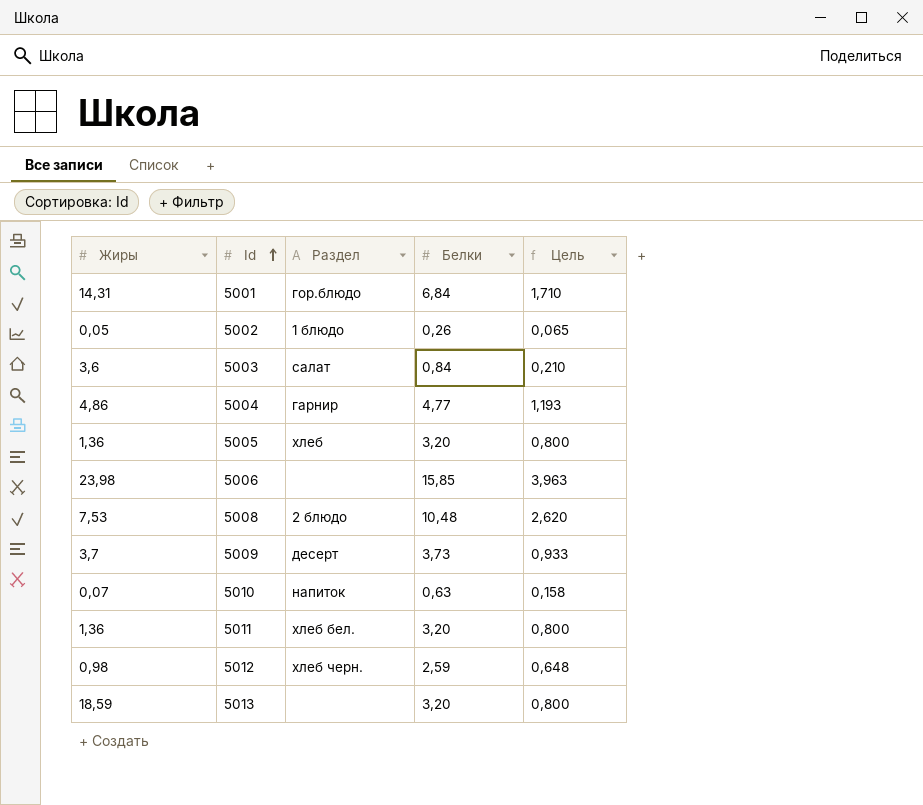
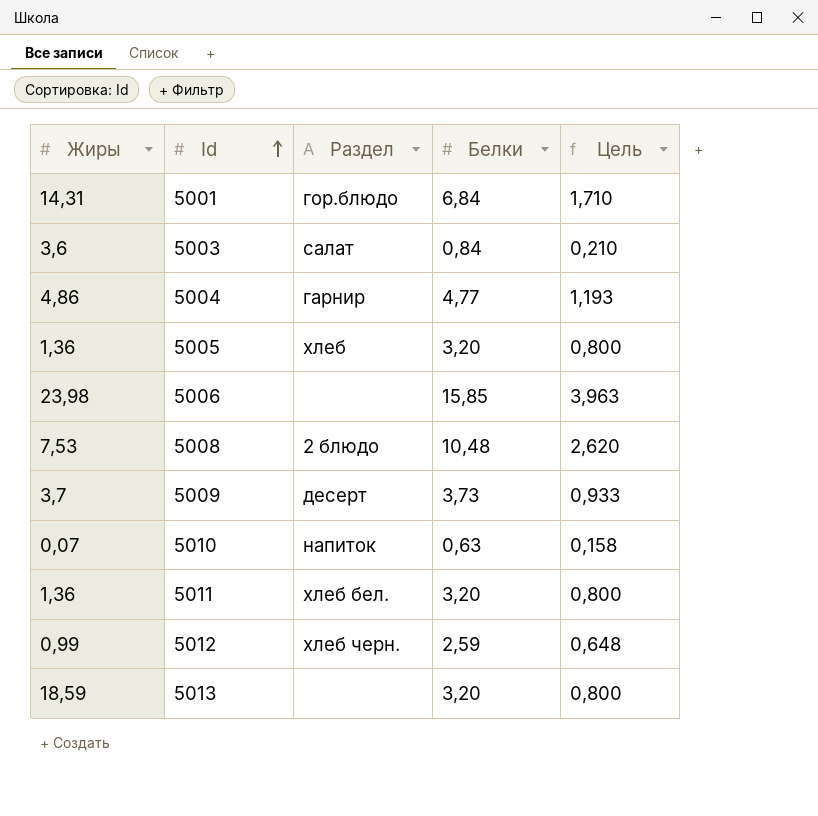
row 5002: 0,05 | 1 блюдо | 0,26 | 0,065 -> none
5012 | Жиры: 0,98 -> 0,99

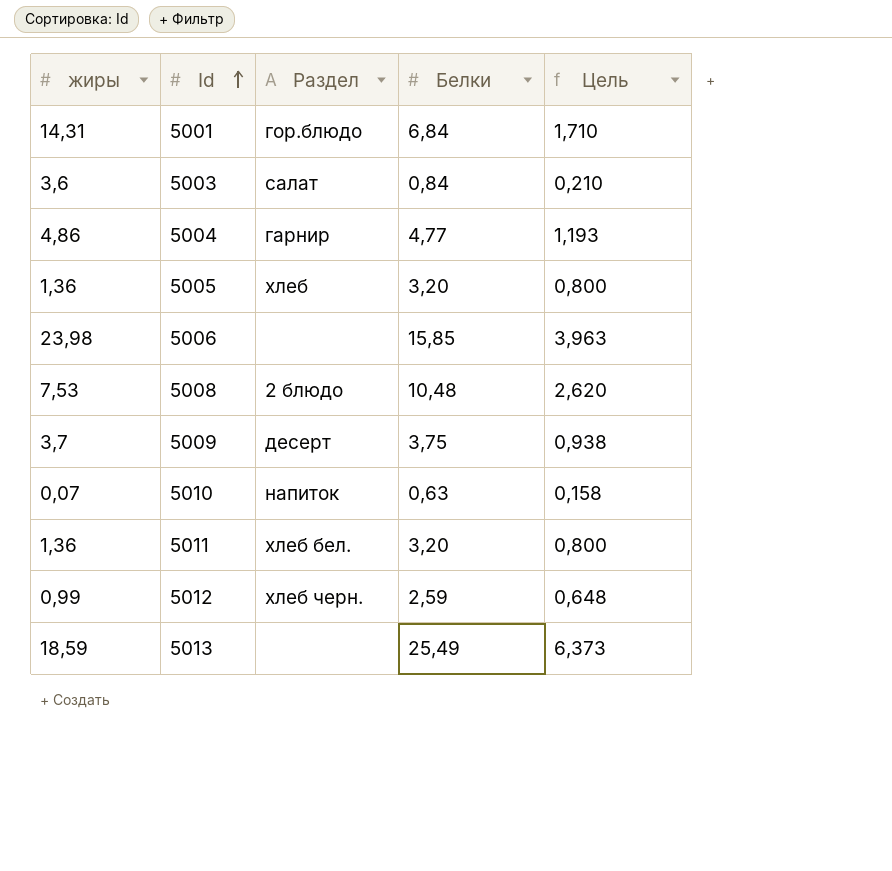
column name: Жиры -> жиры
5009 | Белки: 3,73 -> 3,75
5009 | Цель: 0,933 -> 0,938
5013 | Белки: 3,20 -> 25,49
5013 | Цель: 0,800 -> 6,373

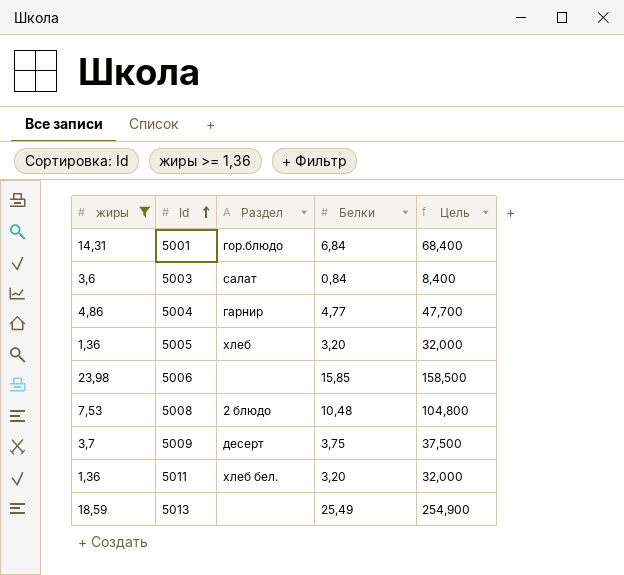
filter: none -> жиры >= 1,36
column Цель | formula: [Белки] * 0,25 -> [Белки] * 10

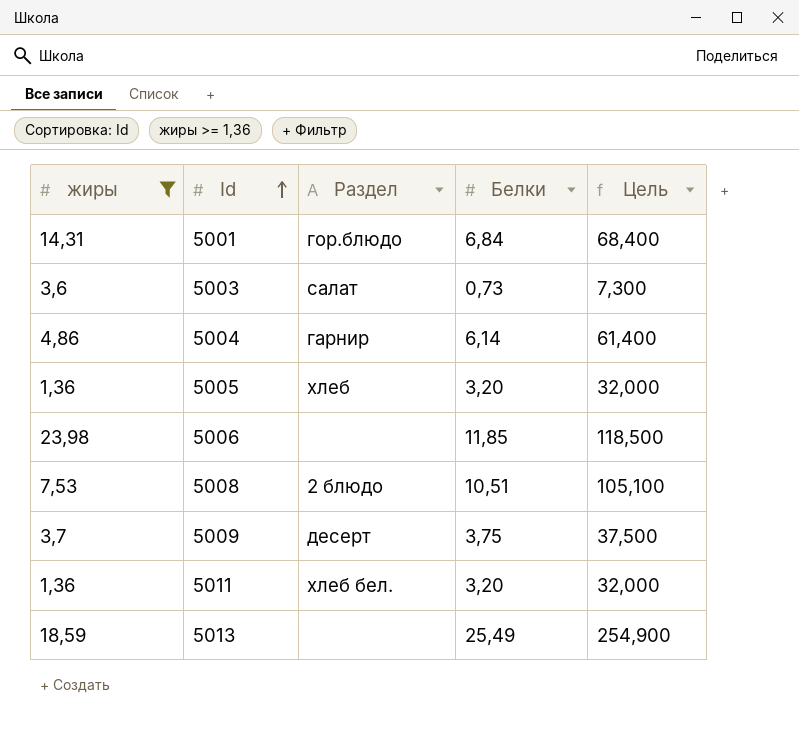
5003 | Белки: 0,84 -> 0,73
5003 | Цель: 8,400 -> 7,300
5004 | Белки: 4,77 -> 6,14
5004 | Цель: 47,700 -> 61,400
5006 | Белки: 15,85 -> 11,85
5006 | Цель: 158,500 -> 118,500
5008 | Белки: 10,48 -> 10,51
5008 | Цель: 104,800 -> 105,100

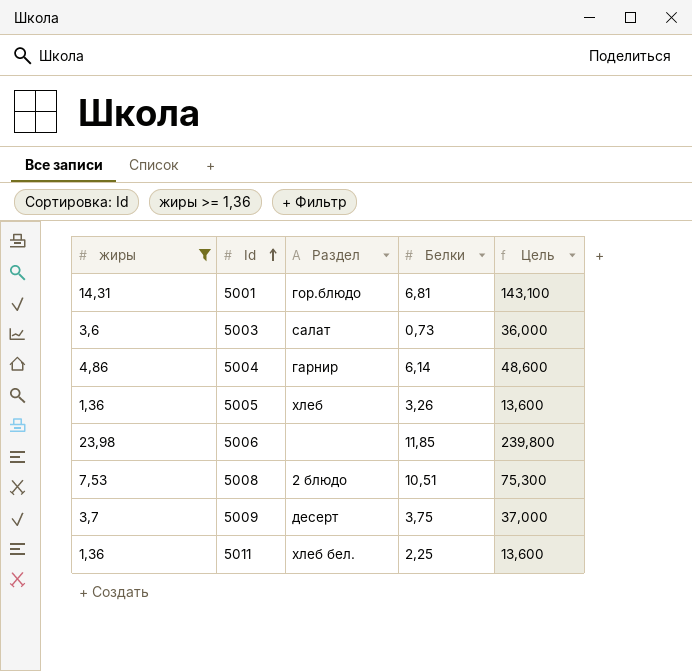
column Цель | formula: [Белки] * 10 -> [жиры] * 10
row 5013: 18,59 | none | 25,49 | 254,900 -> none
5001 | Белки: 6,84 -> 6,81
5005 | Белки: 3,20 -> 3,26
5011 | Белки: 3,20 -> 2,25

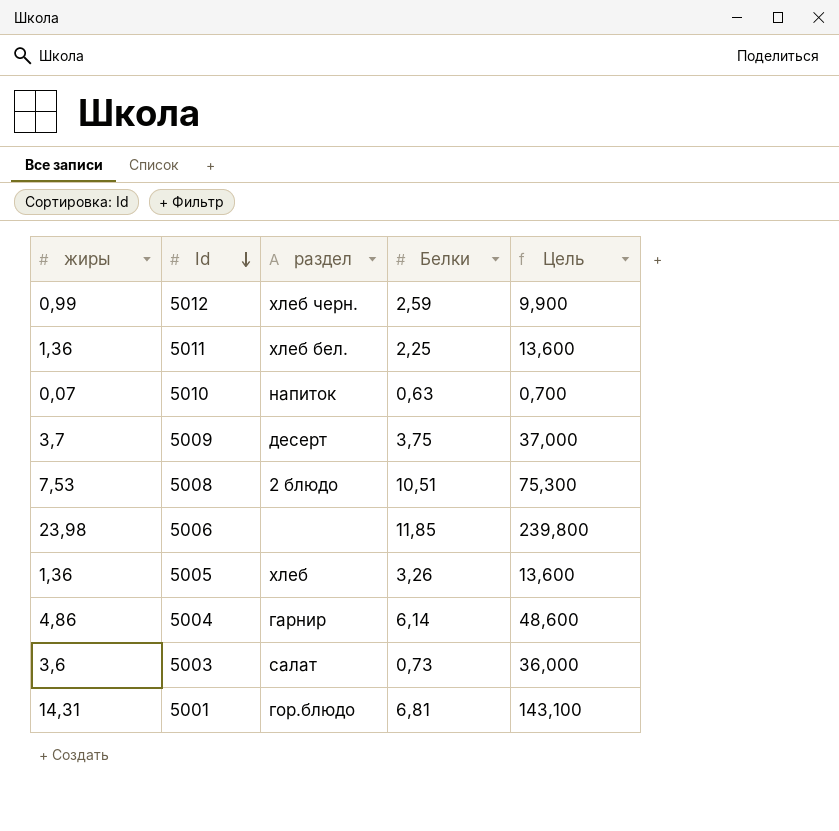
filter: жиры >= 1,36 -> none
row order: Id ascending -> Id descending
column name: Раздел -> раздел

